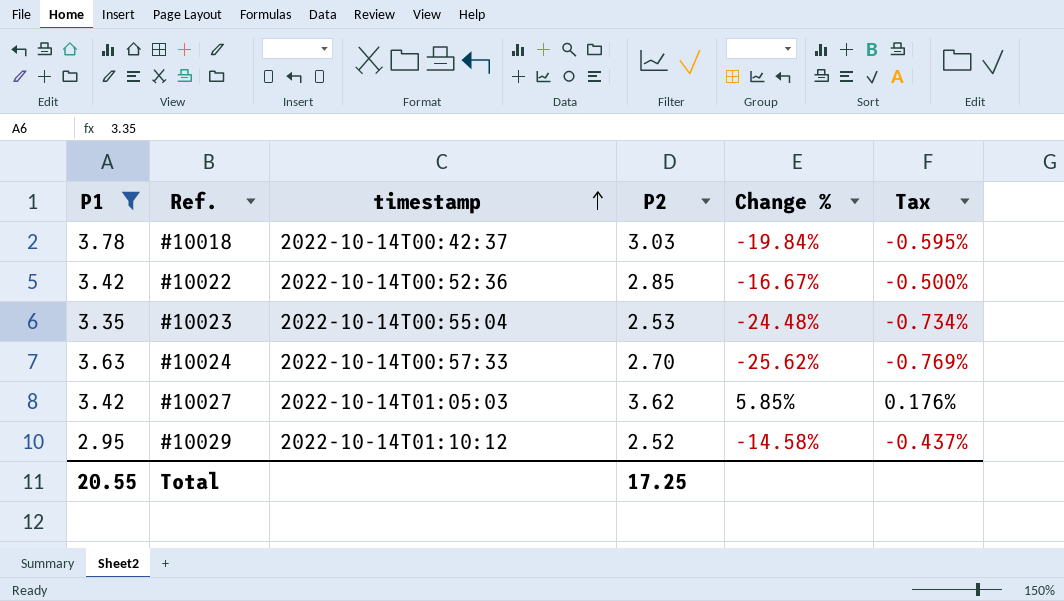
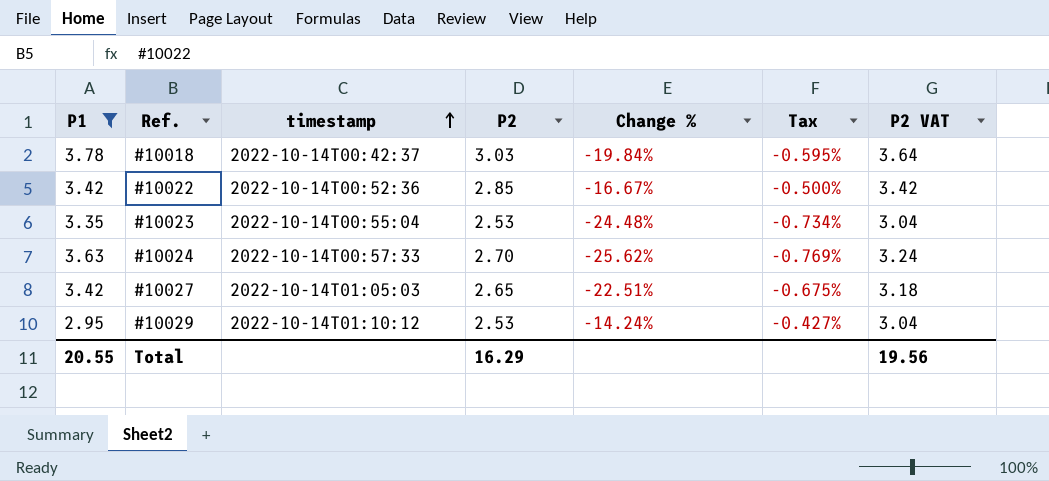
column P2 VAT | formula: none -> [P2] * 1.2
#10027 | P2: 3.62 -> 2.65
#10027 | Change %: 5.85% -> -22.51%
#10027 | Tax: 0.176% -> -0.675%
#10029 | P2: 2.52 -> 2.53
#10029 | Change %: -14.58% -> -14.24%
#10029 | Tax: -0.437% -> -0.427%
Total | P2: 17.25 -> 16.29

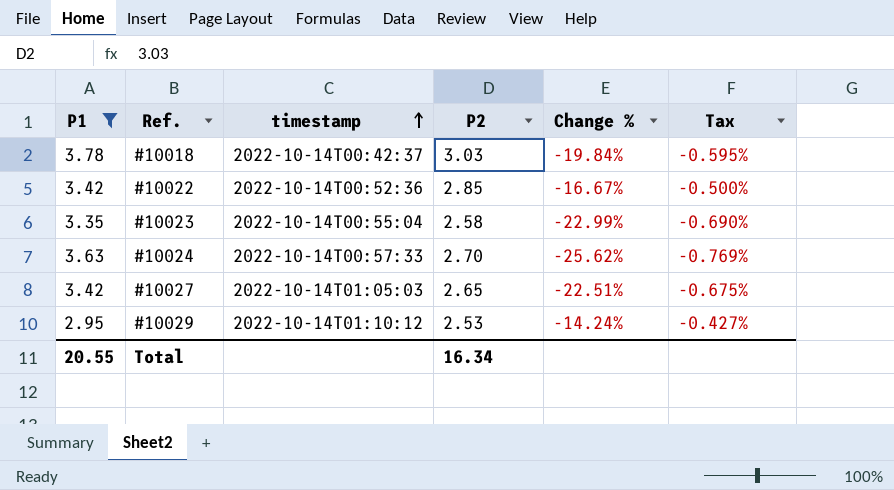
column P2 VAT | formula: [P2] * 1.2 -> none
#10023 | P2: 2.53 -> 2.58
#10023 | Change %: -24.48% -> -22.99%
#10023 | Tax: -0.734% -> -0.690%
Total | P2: 16.29 -> 16.34

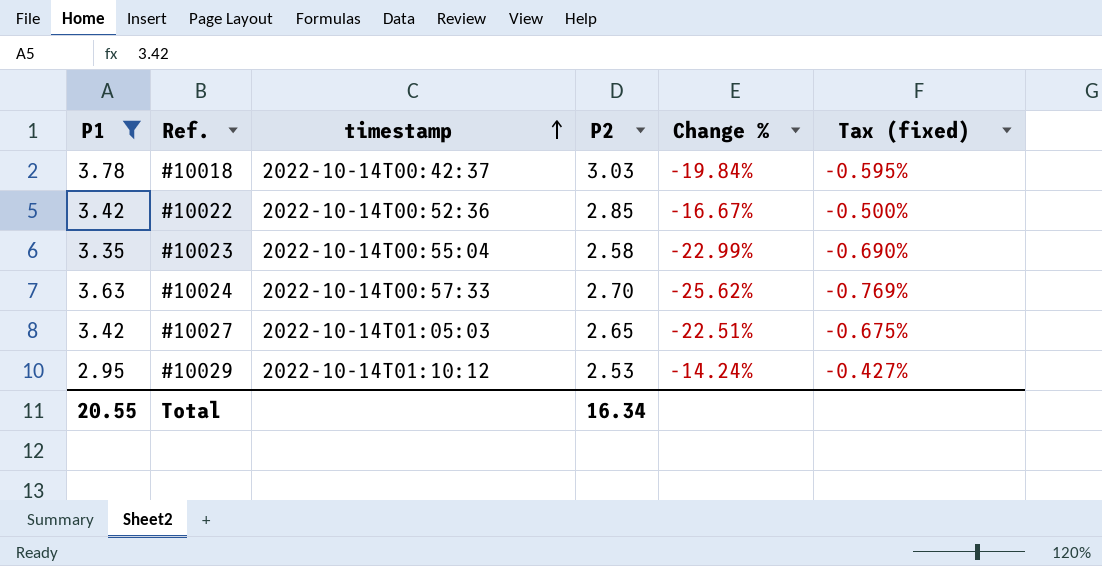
column name: Tax -> Tax (fixed)

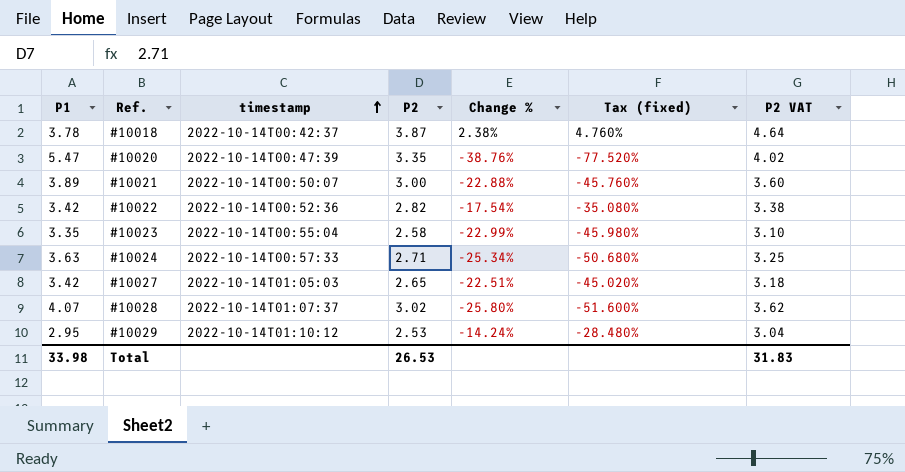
filter: P1 <= 3.78 -> none
column Tax (fixed) | formula: [Change %] * 0.03 -> [Change %] * 2
column P2 VAT | formula: none -> [P2] * 1.2
#10018 | P2: 3.03 -> 3.87
#10018 | Change %: -19.84% -> 2.38%
#10022 | P2: 2.85 -> 2.82
#10022 | Change %: -16.67% -> -17.54%
#10024 | P2: 2.70 -> 2.71
#10024 | Change %: -25.62% -> -25.34%
Total | P1: 20.55 -> 33.98
Total | P2: 16.34 -> 26.53

